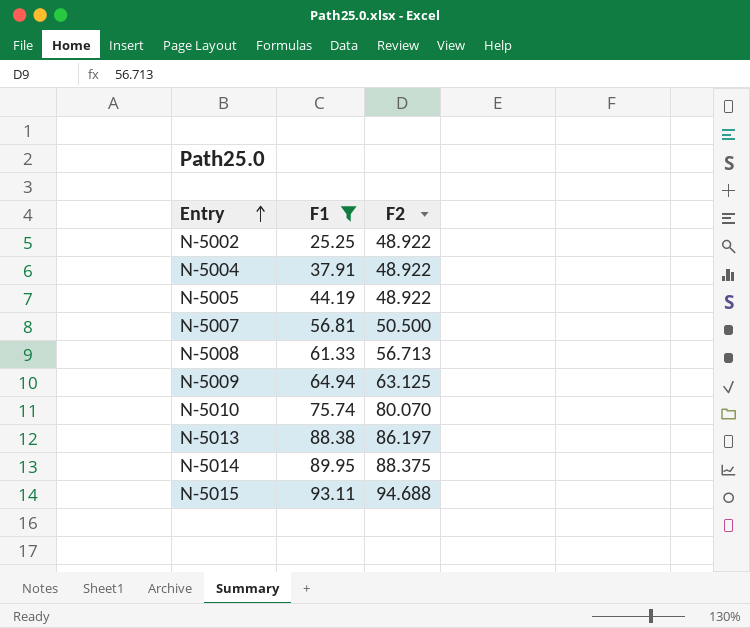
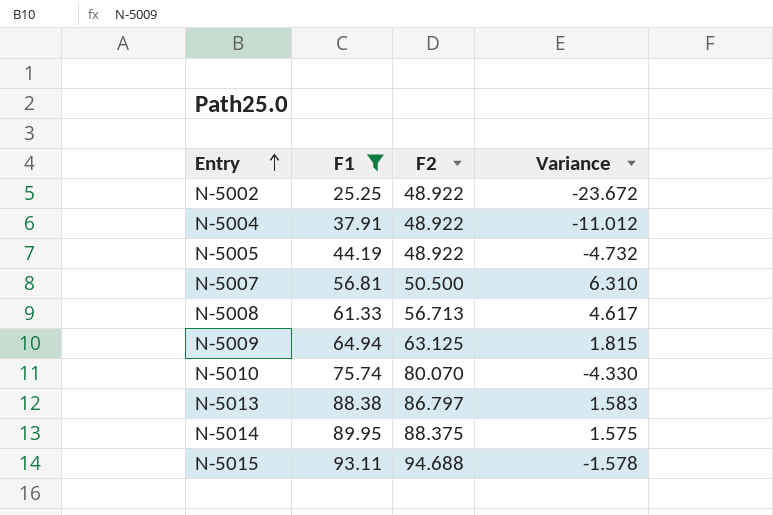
column Variance | formula: none -> [F1] - [F2]
N-5013 | F2: 86.197 -> 86.797

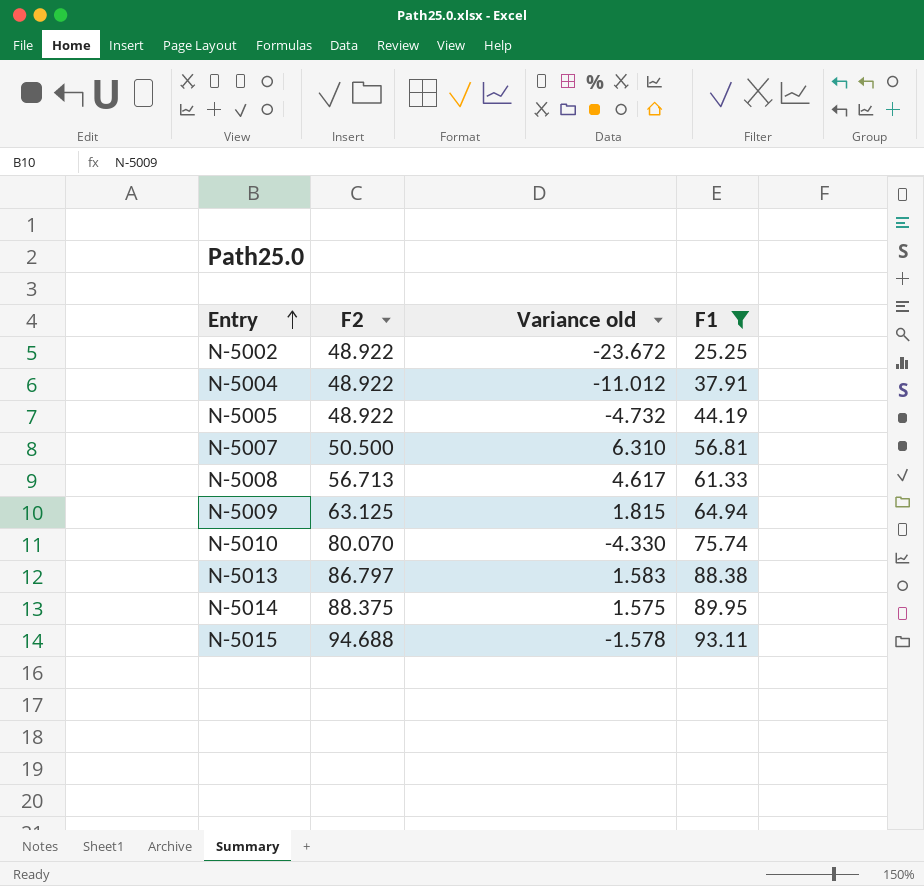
column name: Variance -> Variance old
column F1 | position: 2 -> 4

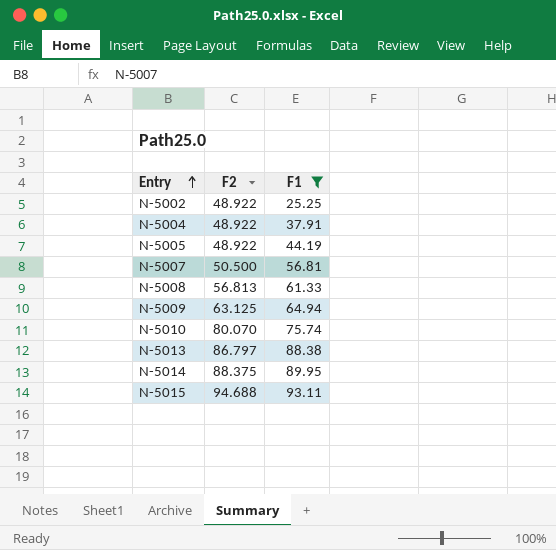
column Variance old | formula: [F1] - [F2] -> none
N-5008 | F2: 56.713 -> 56.813

